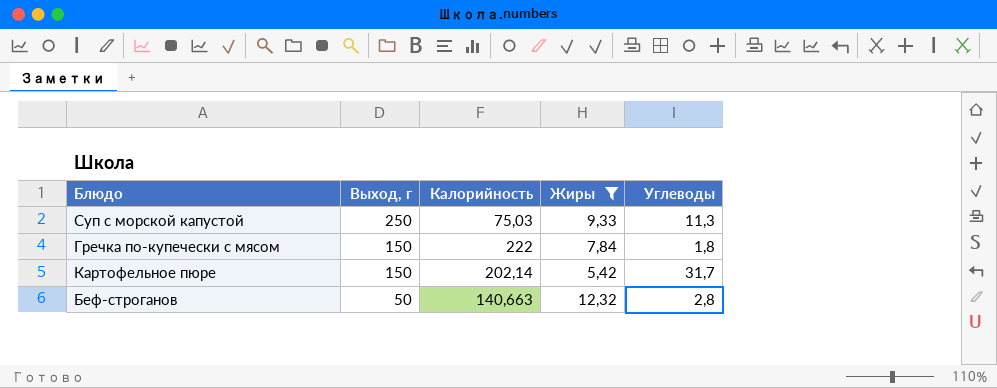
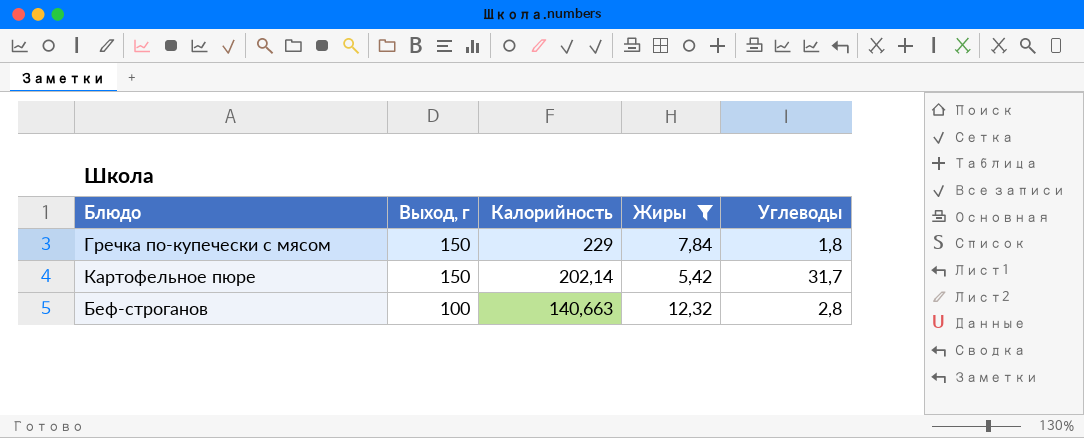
row Суп с морской капустой: 250 | 75,03 | 9,33 | 11,3 -> none
Гречка по-купечески с мясом | Калорийность: 222 -> 229
Беф-строганов | Выход, г: 50 -> 100

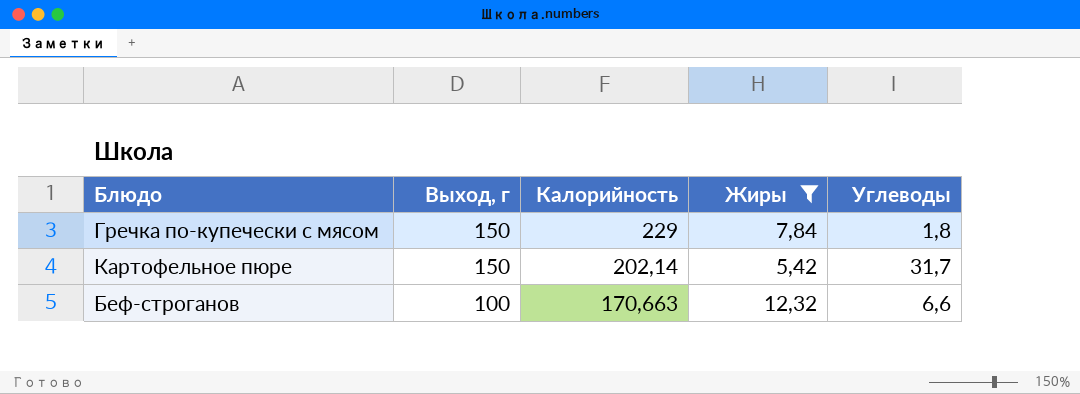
Беф-строганов | Калорийность: 140,663 -> 170,663
Беф-строганов | Углеводы: 2,8 -> 6,6

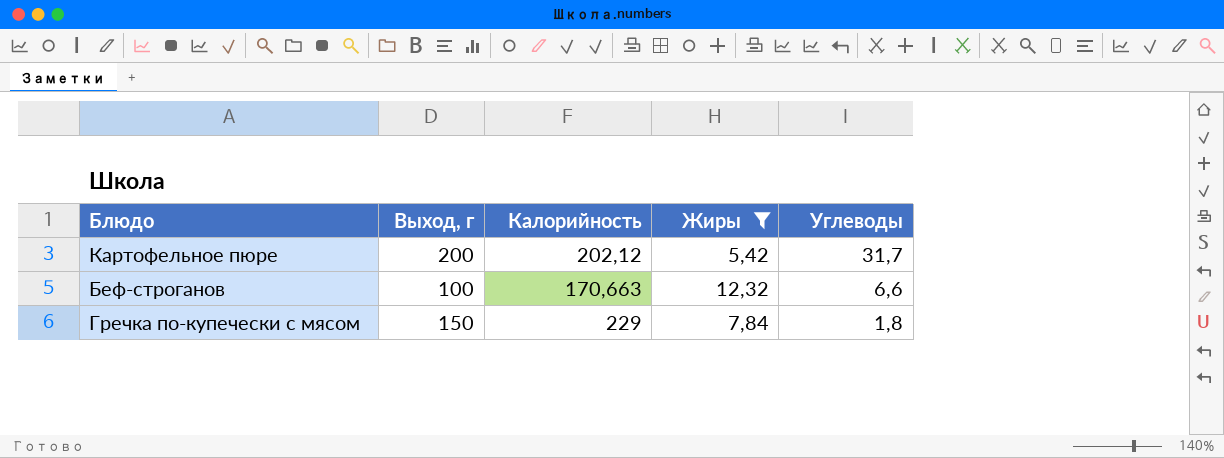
row order: Выход, г descending -> Углеводы descending
Картофельное пюре | Выход, г: 150 -> 200
Картофельное пюре | Калорийность: 202,14 -> 202,12

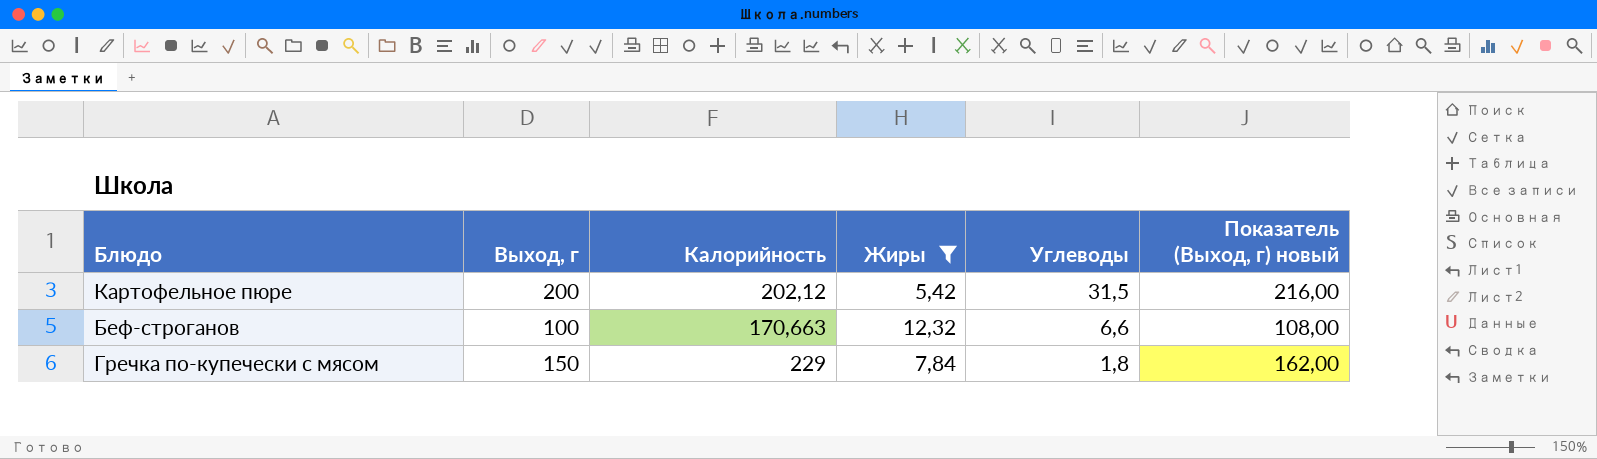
column Показатель (Выход, г) новый | formula: none -> [Выход, г] * 1,08
Картофельное пюре | Углеводы: 31,7 -> 31,5

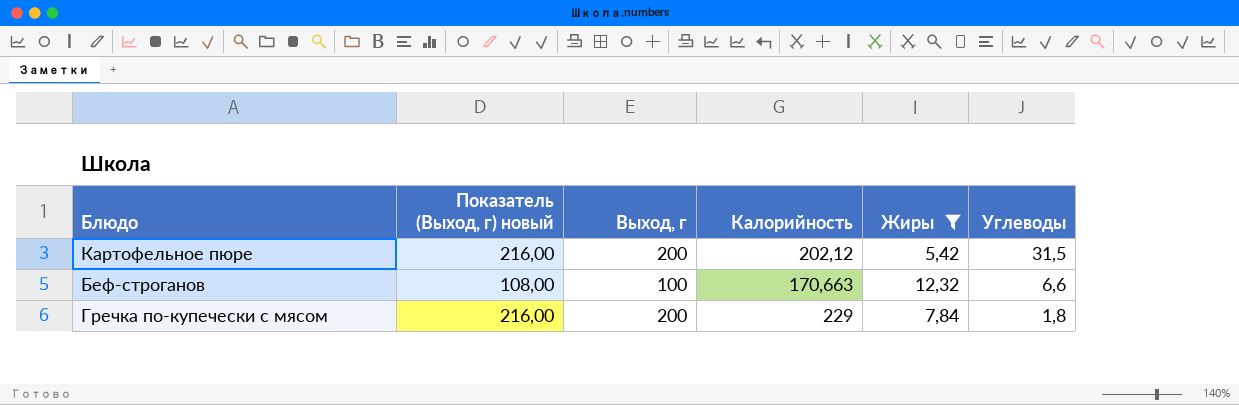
column Показатель (Выход, г) новый | position: 6 -> 2
Гречка по-купечески с мясом | Показатель (Выход, г) новый: 162,00 -> 216,00
Гречка по-купечески с мясом | Выход, г: 150 -> 200

